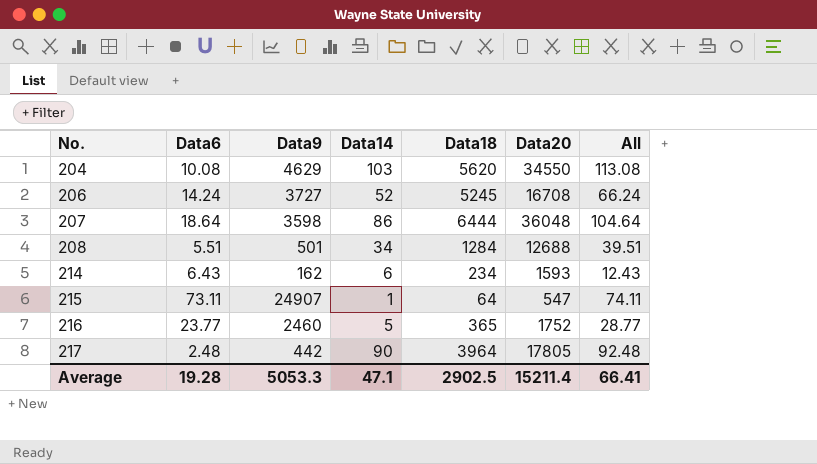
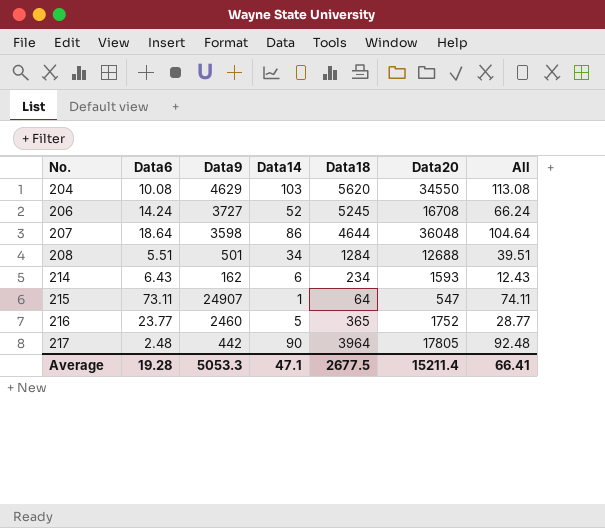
207 | Data18: 6444 -> 4644
Average | Data18: 2902.5 -> 2677.5

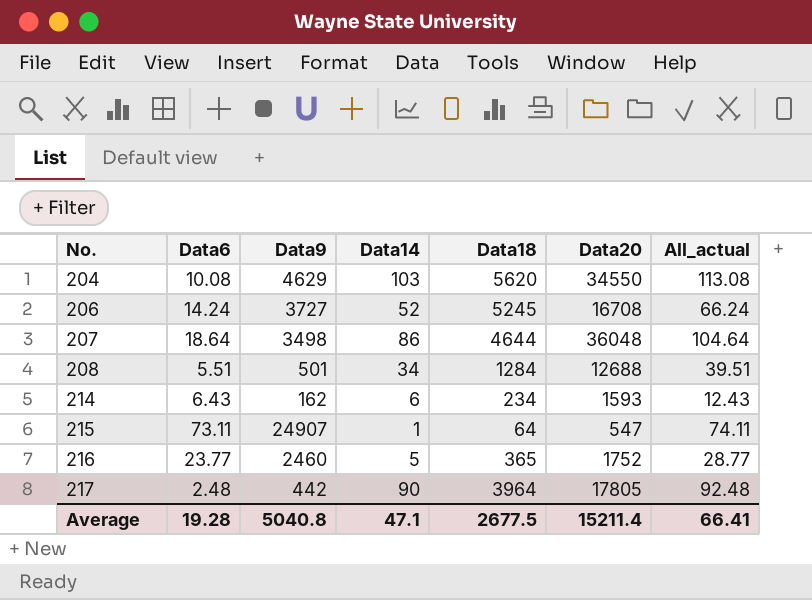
column name: All -> All_actual
207 | Data9: 3598 -> 3498
Average | Data9: 5053.3 -> 5040.8

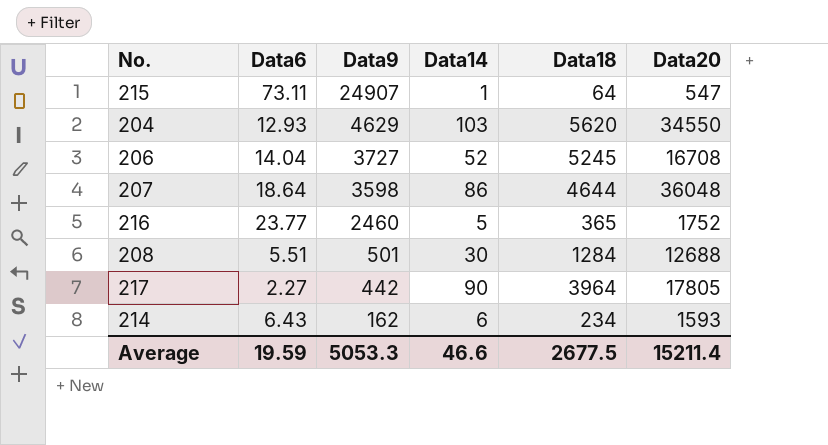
row order: No. ascending -> Data9 descending
column All_actual | formula: [Data6] + [Data14] -> none
204 | Data6: 10.08 -> 12.93
206 | Data6: 14.24 -> 14.04
207 | Data9: 3498 -> 3598
208 | Data14: 34 -> 30
217 | Data6: 2.48 -> 2.27
Average | Data6: 19.28 -> 19.59
Average | Data9: 5040.8 -> 5053.3
Average | Data14: 47.1 -> 46.6

